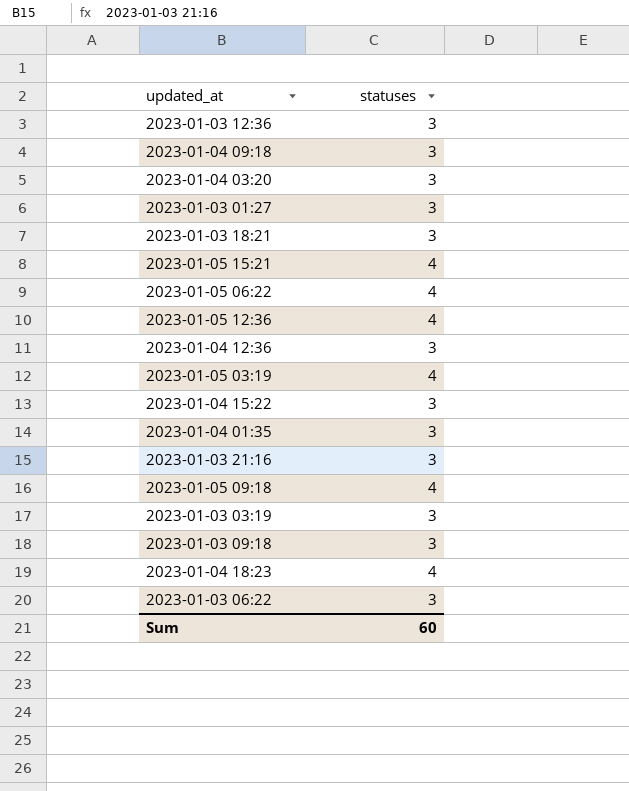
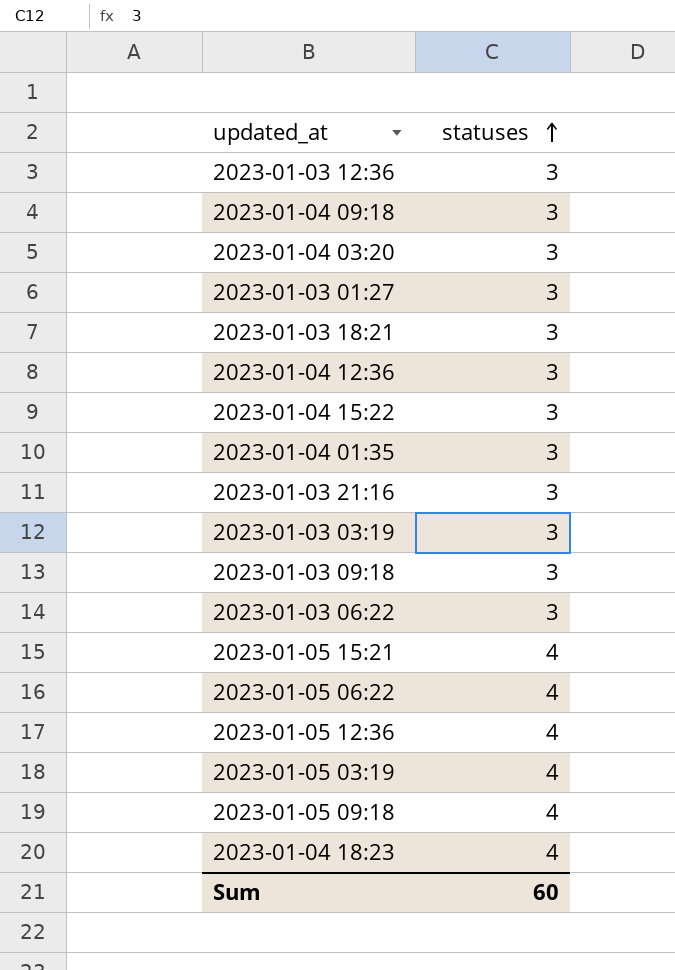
row order: none -> statuses ascending

